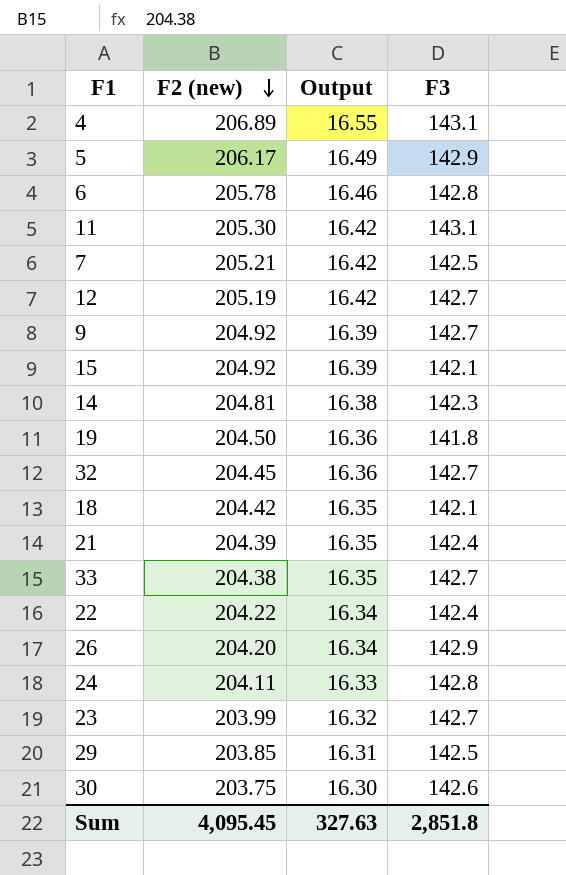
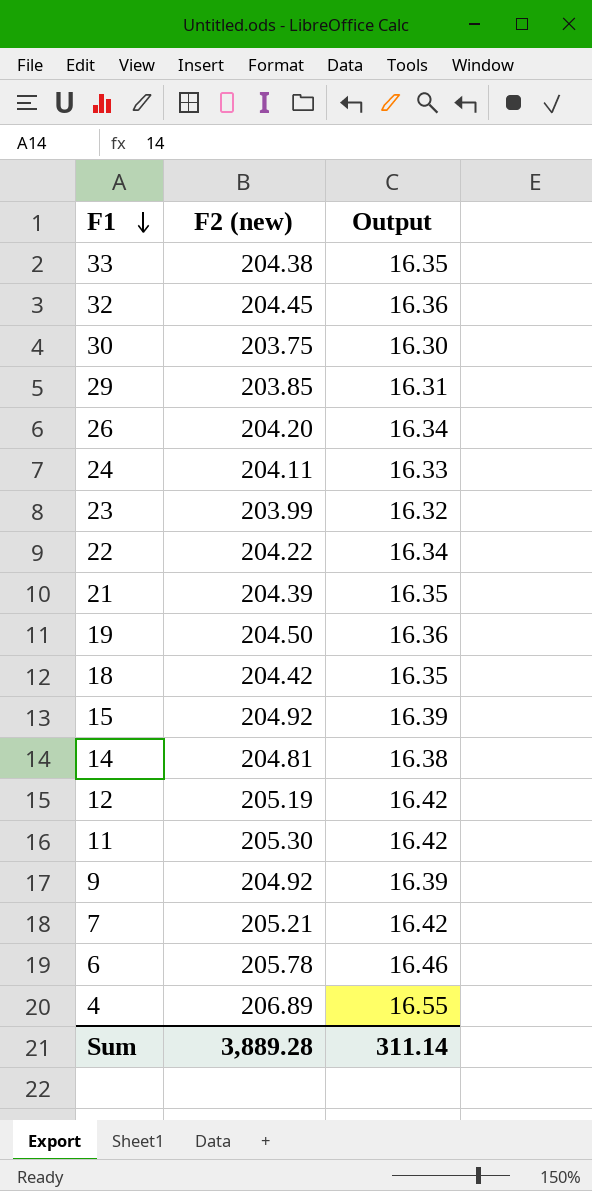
row order: F2 (new) descending -> F1 descending
column F3 | position: 4 -> none
row 5: 206.17 | 16.49 | 142.9 -> none
Sum | F2 (new): 4,095.45 -> 3,889.28
Sum | Output: 327.63 -> 311.14

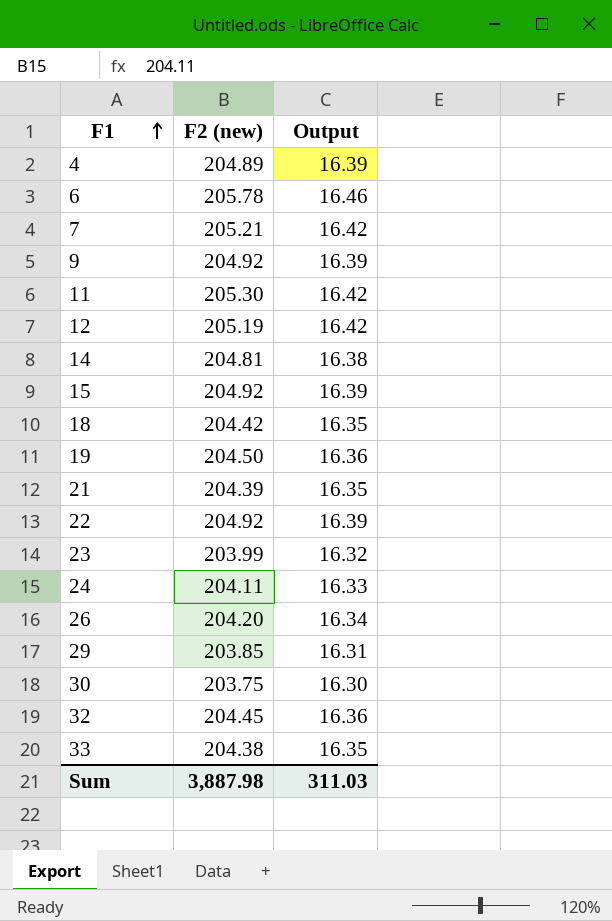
row order: F1 descending -> F1 ascending
4 | F2 (new): 206.89 -> 204.89
4 | Output: 16.55 -> 16.39
22 | F2 (new): 204.22 -> 204.92
22 | Output: 16.34 -> 16.39
Sum | F2 (new): 3,889.28 -> 3,887.98
Sum | Output: 311.14 -> 311.03

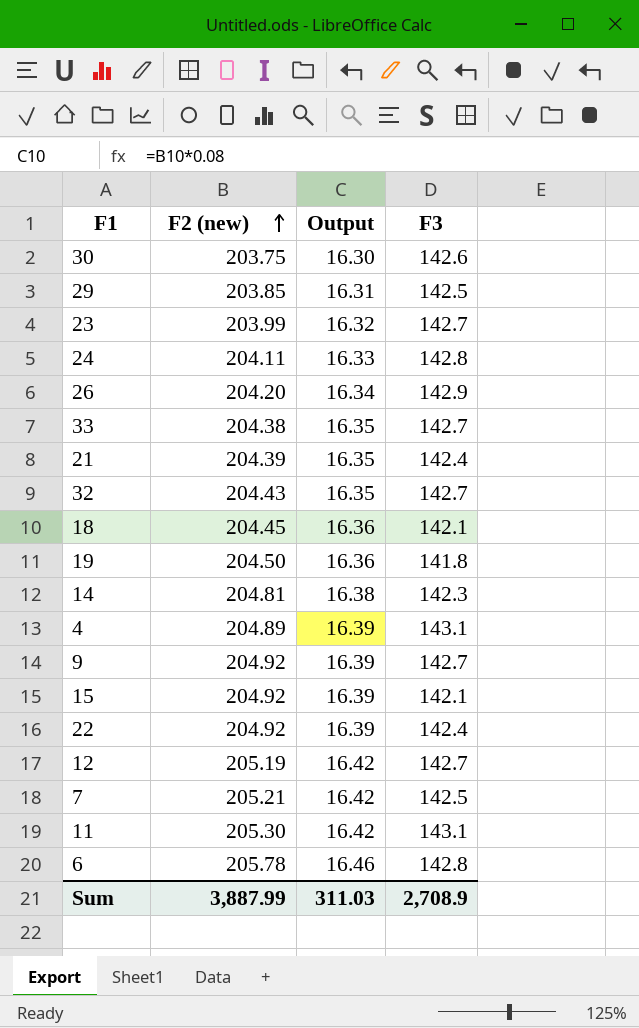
row order: F1 ascending -> F2 (new) ascending
column F3 | position: none -> 4
32 | F2 (new): 204.45 -> 204.43
32 | Output: 16.36 -> 16.35
18 | F2 (new): 204.42 -> 204.45
18 | Output: 16.35 -> 16.36
Sum | F2 (new): 3,887.98 -> 3,887.99

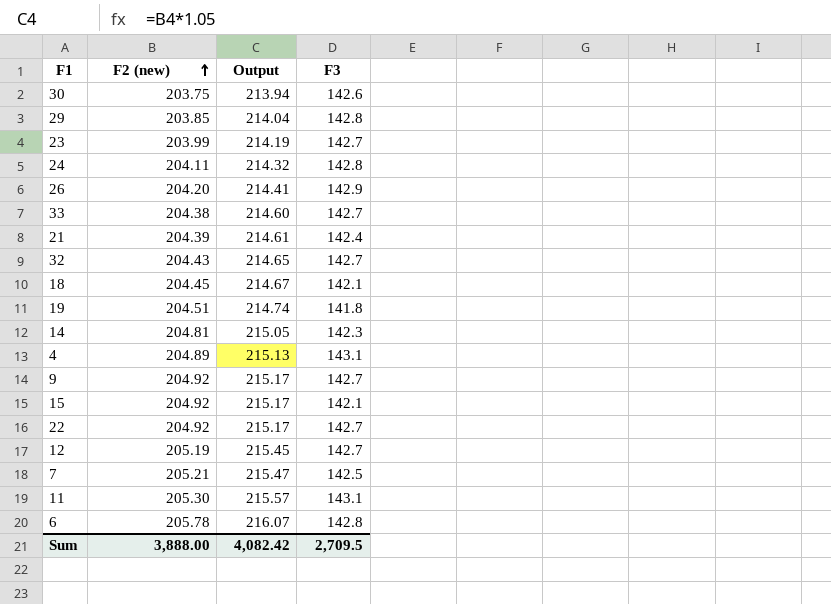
column Output | formula: [F2 (new)] * 0.08 -> [F2 (new)] * 1.05
29 | F3: 142.5 -> 142.8
19 | F2 (new): 204.50 -> 204.51
22 | F3: 142.4 -> 142.7
Sum | F2 (new): 3,887.99 -> 3,888.00
Sum | Output: 311.03 -> 4,082.42
Sum | F3: 2,708.9 -> 2,709.5

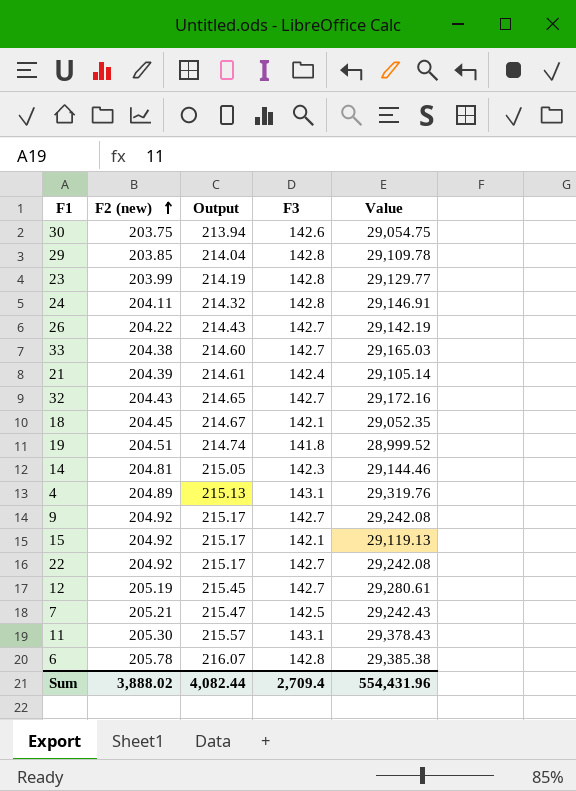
column Value | formula: none -> [F2 (new)] * [F3]
23 | F3: 142.7 -> 142.8
26 | F2 (new): 204.20 -> 204.22
26 | Output: 214.41 -> 214.43
26 | F3: 142.9 -> 142.7
Sum | F2 (new): 3,888.00 -> 3,888.02
Sum | Output: 4,082.42 -> 4,082.44
Sum | F3: 2,709.5 -> 2,709.4

